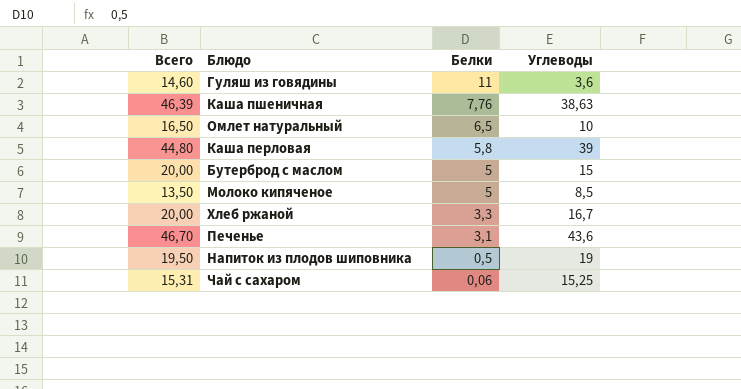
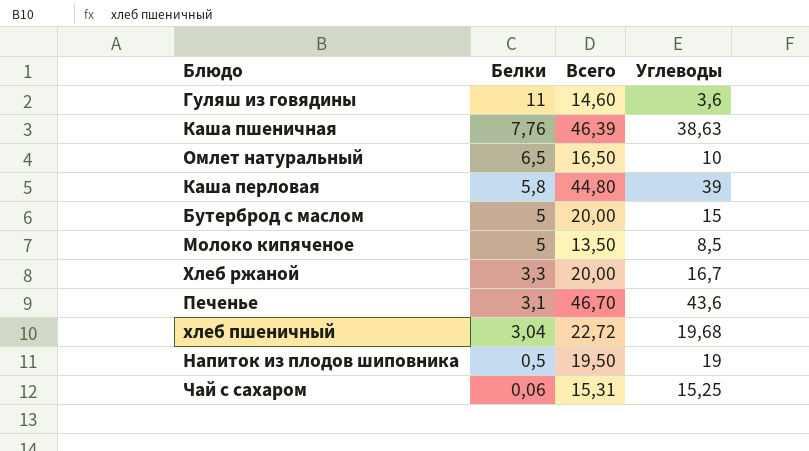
column Всего | position: 1 -> 3
row хлеб пшеничный: none -> 3,04 | 22,72 | 19,68

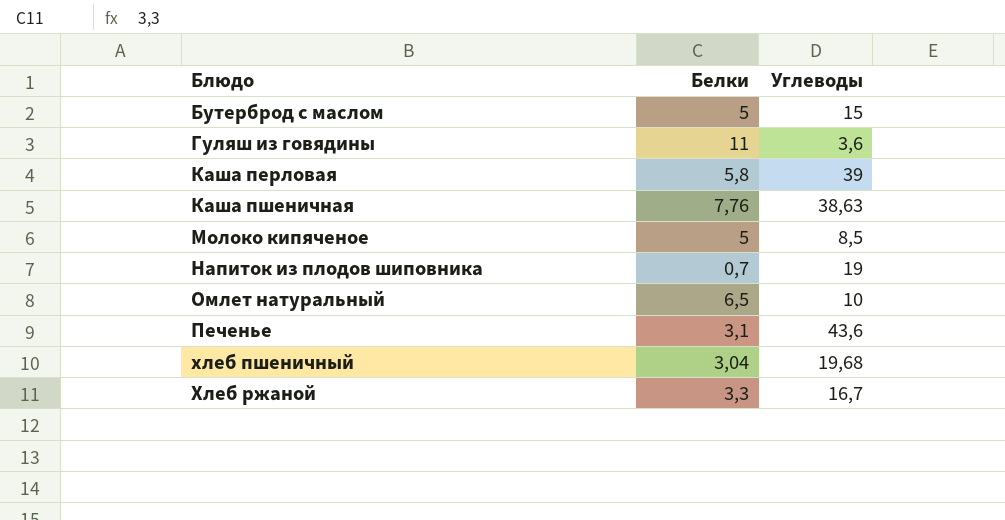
row order: Белки descending -> Блюдо ascending
column Всего | formula: [Белки] + [Углеводы] -> none
row Чай с сахаром: 0,06 | 15,31 | 15,25 -> none
Напиток из плодов шиповника | Белки: 0,5 -> 0,7

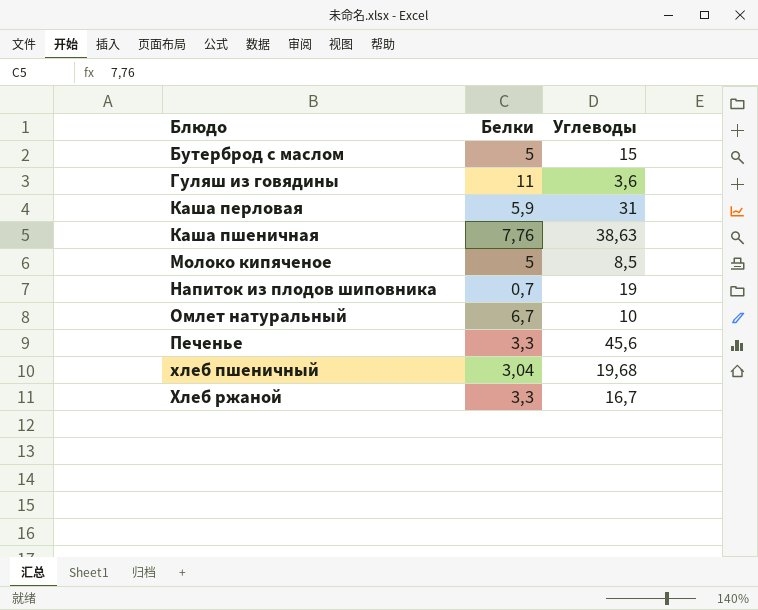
Каша перловая | Белки: 5,8 -> 5,9
Каша перловая | Углеводы: 39 -> 31
Омлет натуральный | Белки: 6,5 -> 6,7
Печенье | Белки: 3,1 -> 3,3
Печенье | Углеводы: 43,6 -> 45,6

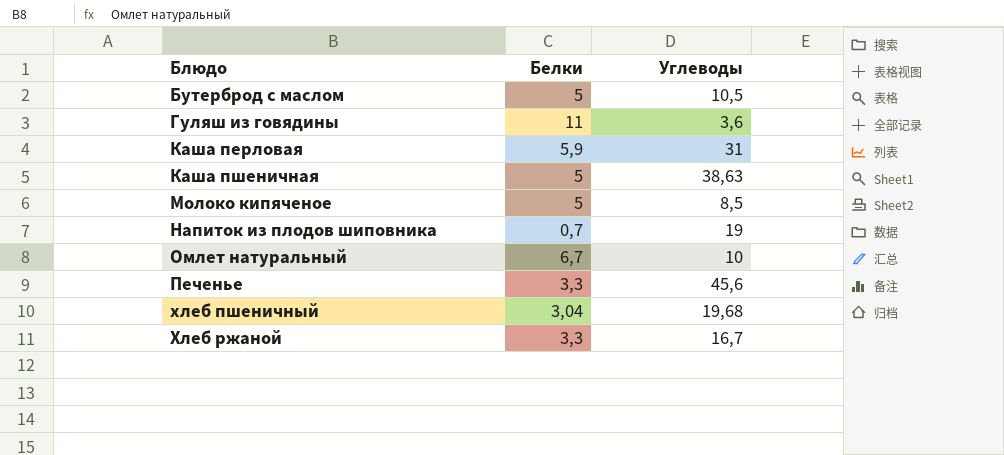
Бутерброд с маслом | Углеводы: 15 -> 10,5
Каша пшеничная | Белки: 7,76 -> 5

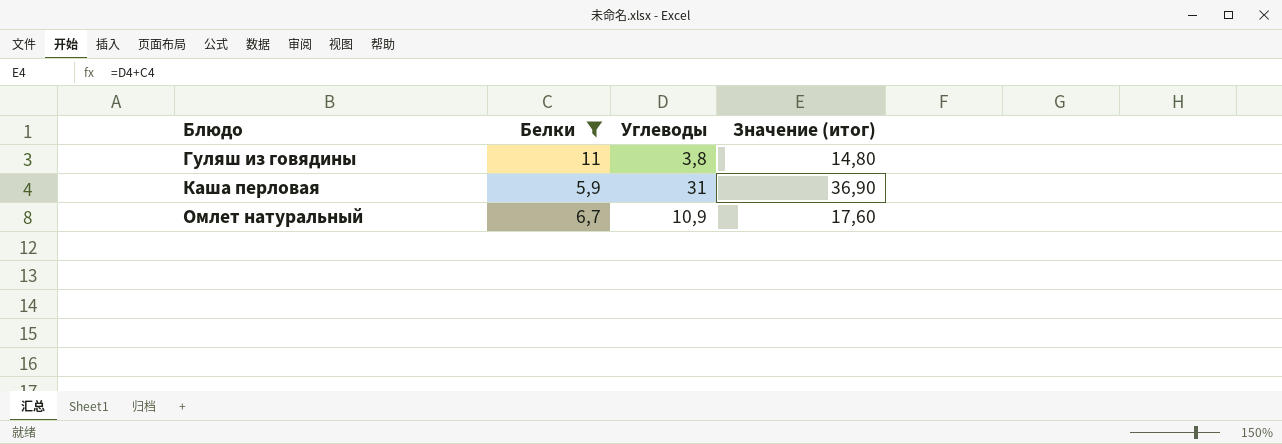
filter: none -> Белки >= 5,9
column Значение (итог) | formula: none -> [Белки] + [Углеводы]
Гуляш из говядины | Углеводы: 3,6 -> 3,8
Омлет натуральный | Углеводы: 10 -> 10,9

